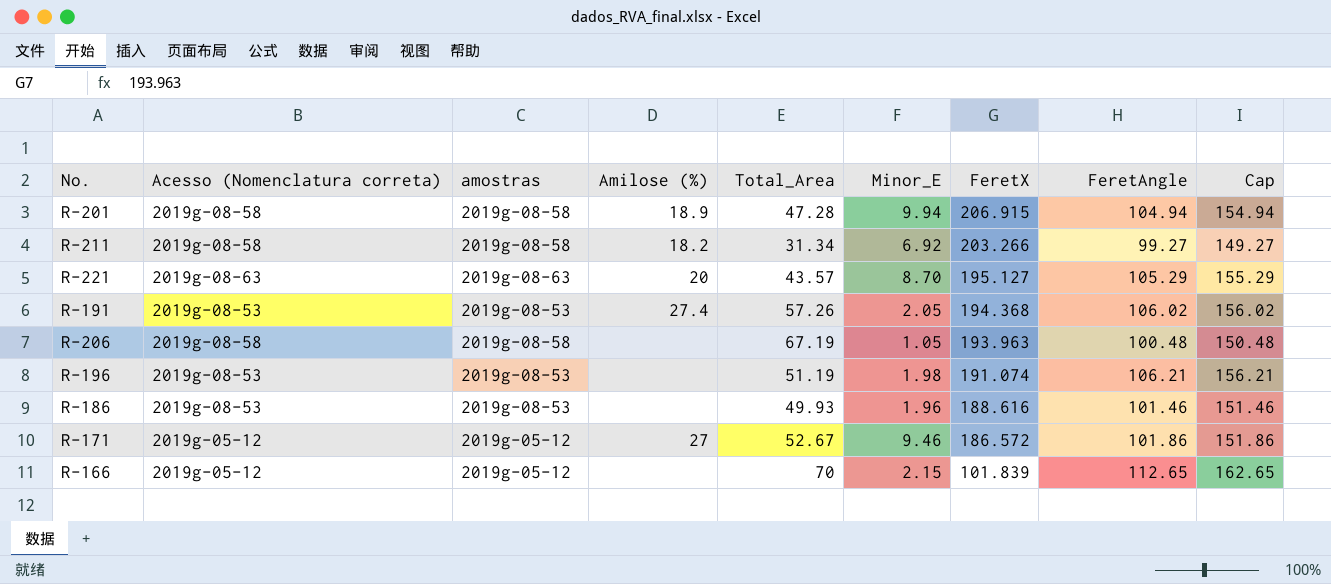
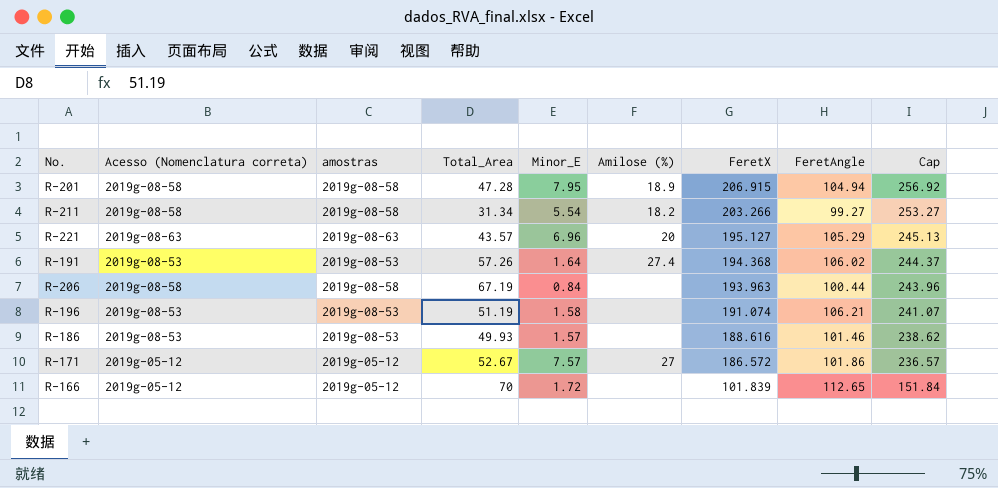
column Amilose (%) | position: 4 -> 6
column Cap | formula: [FeretAngle] + 50 -> [FeretX] + 50
R-201 | Minor_E: 9.94 -> 7.95
R-211 | Minor_E: 6.92 -> 5.54
R-221 | Minor_E: 8.70 -> 6.96
R-191 | Minor_E: 2.05 -> 1.64
R-206 | Minor_E: 1.05 -> 0.84
R-206 | FeretAngle: 100.48 -> 100.44
R-196 | Minor_E: 1.98 -> 1.58
R-186 | Minor_E: 1.96 -> 1.57
R-171 | Minor_E: 9.46 -> 7.57
R-166 | Minor_E: 2.15 -> 1.72

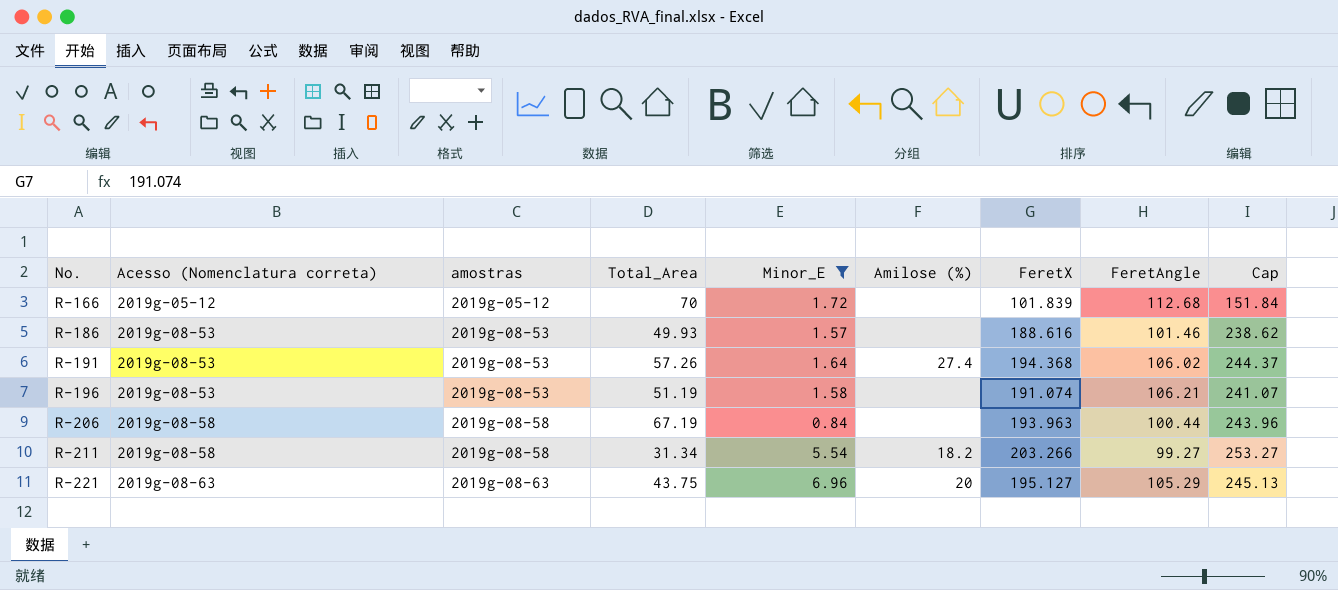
filter: none -> Minor_E <= 6.96
row order: FeretX descending -> No. ascending
R-166 | FeretAngle: 112.65 -> 112.68
R-221 | Total_Area: 43.57 -> 43.75

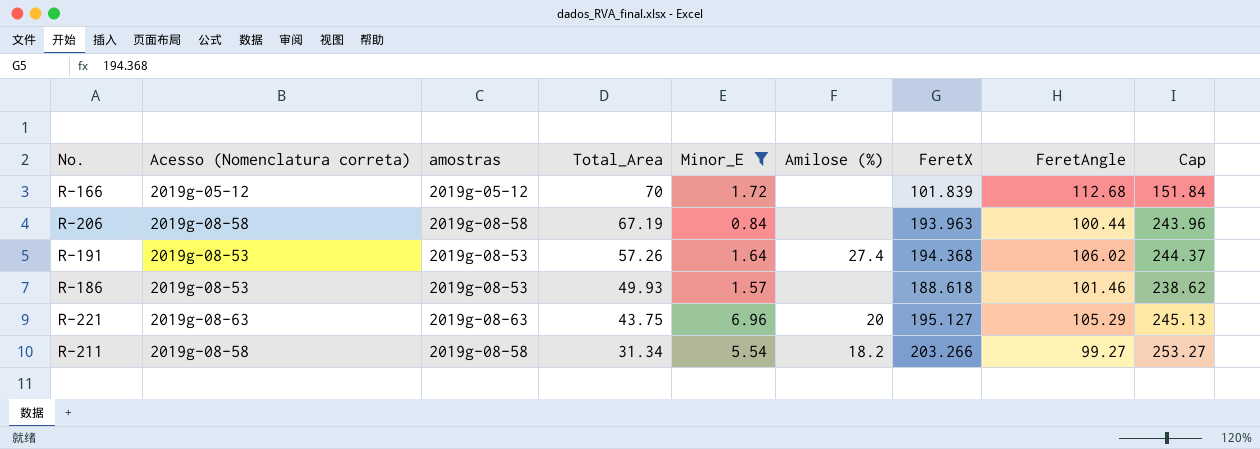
row order: No. ascending -> Total_Area descending
row R-196: 2019g-08-53 | 2019g-08-53 | 51.19 | 1.58 | none | 191.074 | 106.21 | 241.07 -> none
R-186 | FeretX: 188.616 -> 188.618

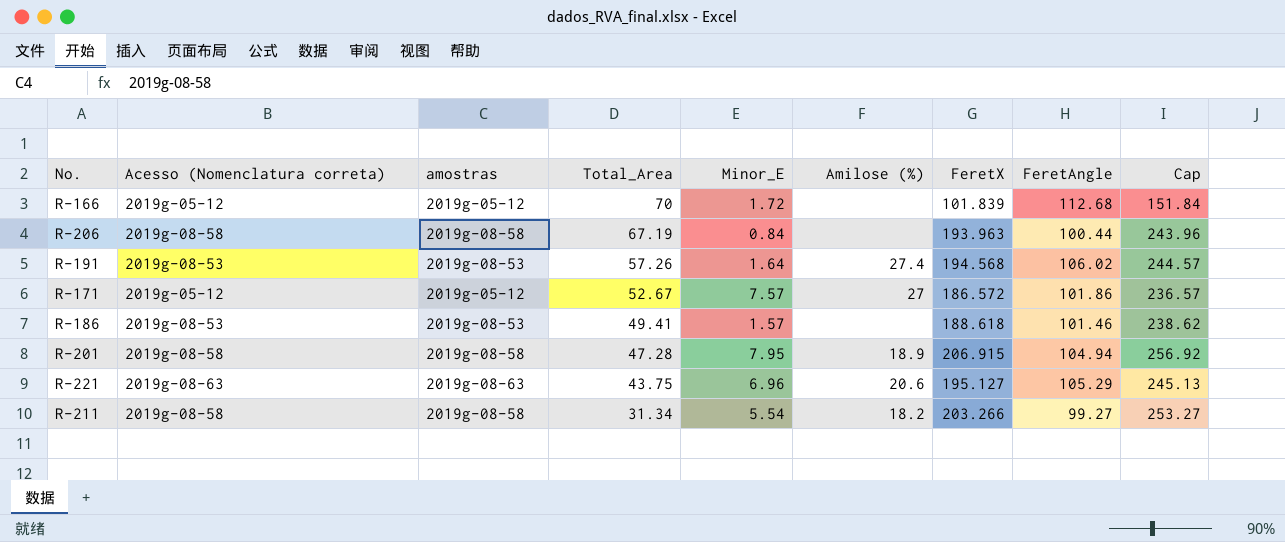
filter: Minor_E <= 6.96 -> none
R-191 | FeretX: 194.368 -> 194.568
R-191 | Cap: 244.37 -> 244.57
R-186 | Total_Area: 49.93 -> 49.41
R-221 | Amilose (%): 20 -> 20.6

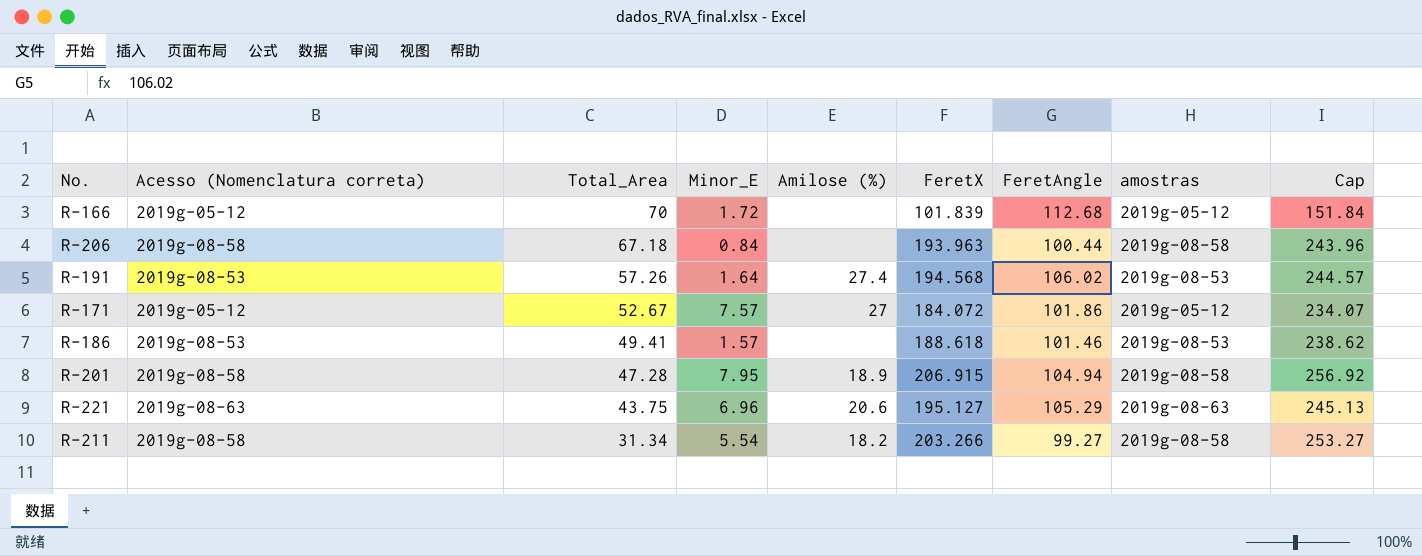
column amostras | position: 3 -> 8
R-206 | Total_Area: 67.19 -> 67.18
R-171 | FeretX: 186.572 -> 184.072
R-171 | Cap: 236.57 -> 234.07

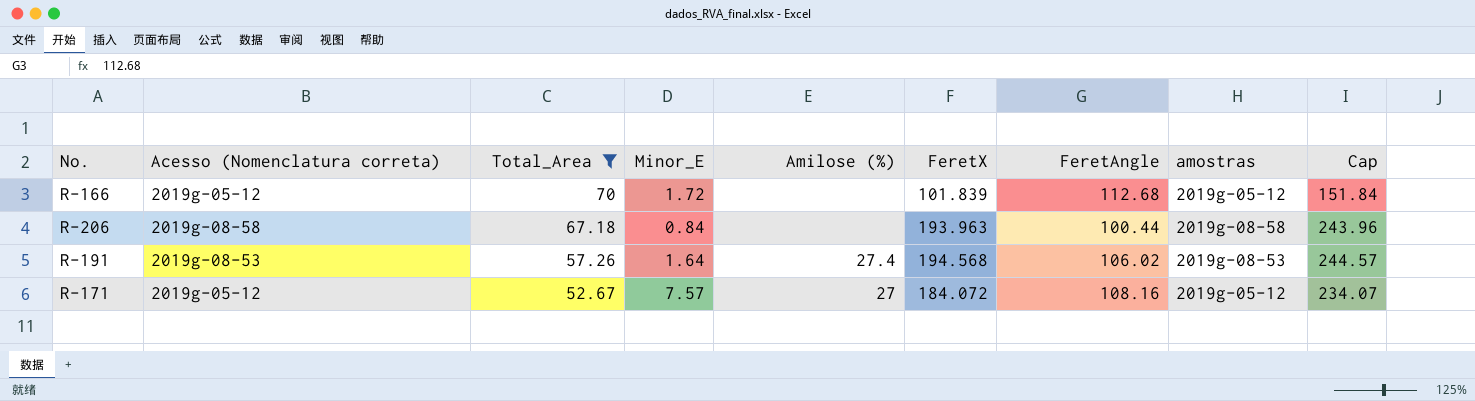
filter: none -> Total_Area >= 52.67
R-171 | FeretAngle: 101.86 -> 108.16

